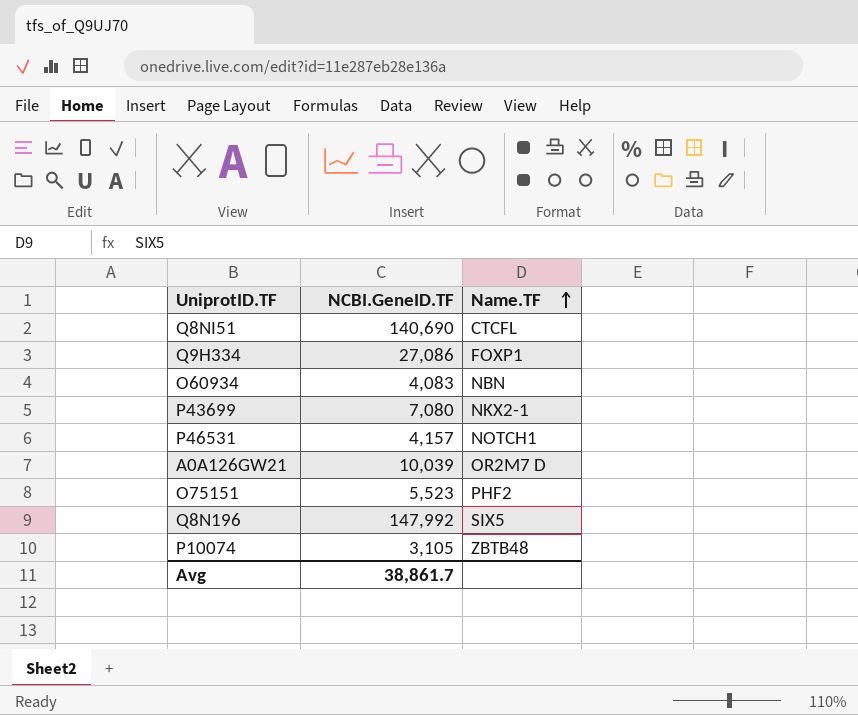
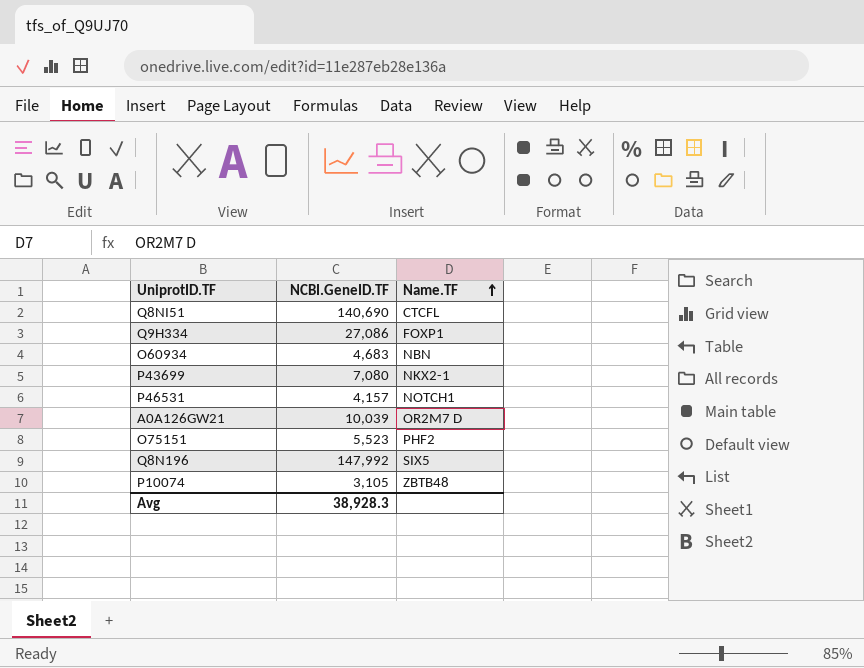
O60934 | NCBI.GeneID.TF: 4,083 -> 4,683
Avg | NCBI.GeneID.TF: 38,861.7 -> 38,928.3

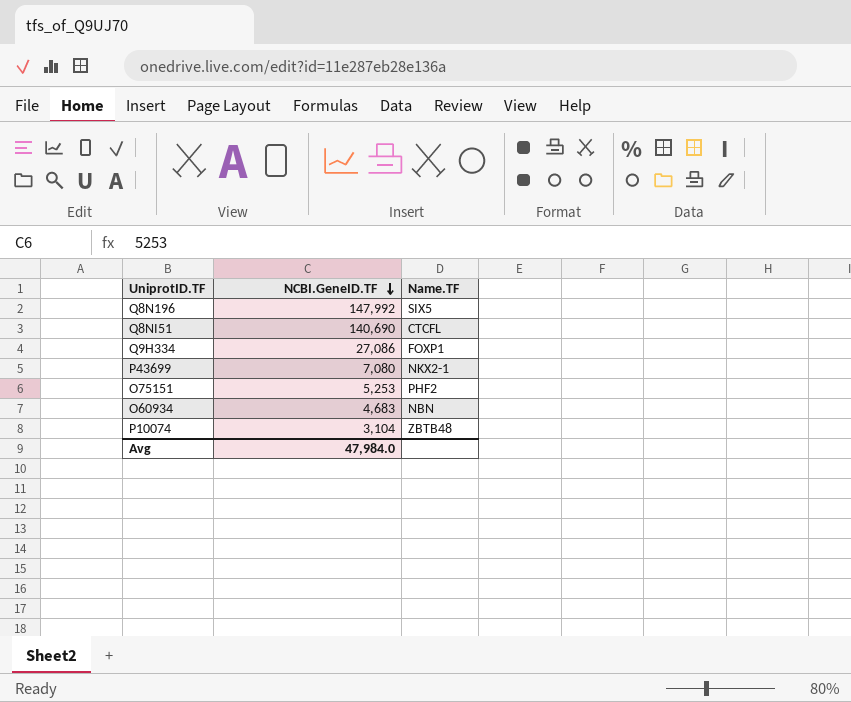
row order: Name.TF ascending -> NCBI.GeneID.TF descending
row P46531: 4,157 | NOTCH1 -> none
row A0A126GW21: 10,039 | OR2M7 D -> none
O75151 | NCBI.GeneID.TF: 5,523 -> 5,253
P10074 | NCBI.GeneID.TF: 3,105 -> 3,104
Avg | NCBI.GeneID.TF: 38,928.3 -> 47,984.0

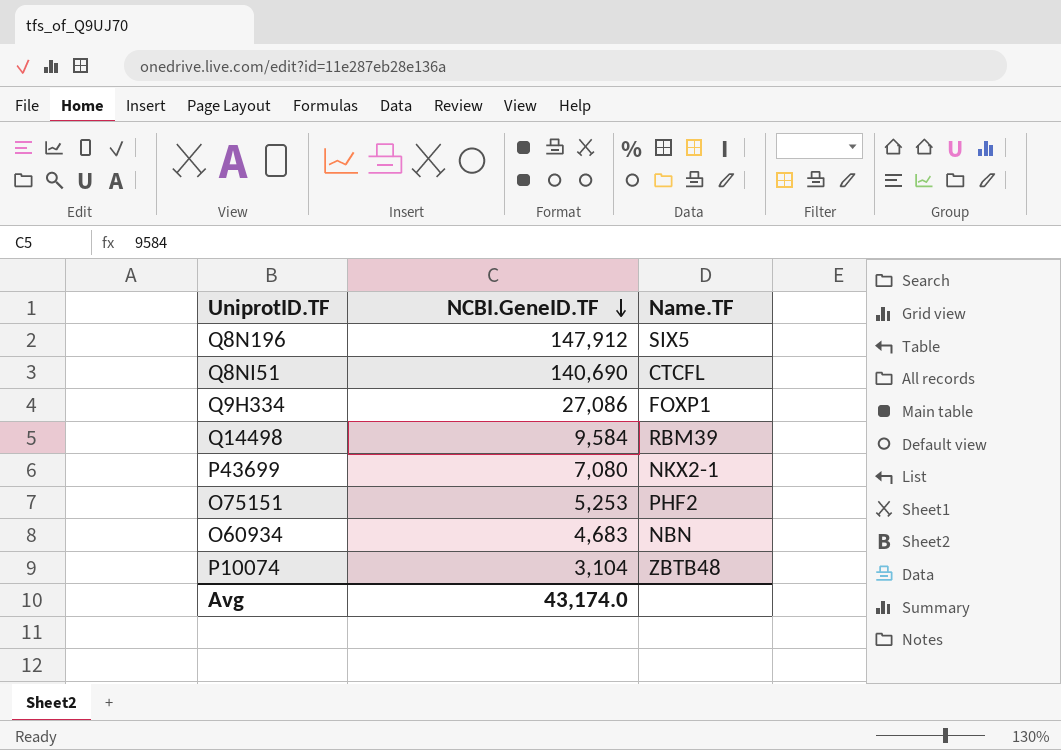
Q8N196 | NCBI.GeneID.TF: 147,992 -> 147,912
row Q14498: none -> 9,584 | RBM39
Avg | NCBI.GeneID.TF: 47,984.0 -> 43,174.0

